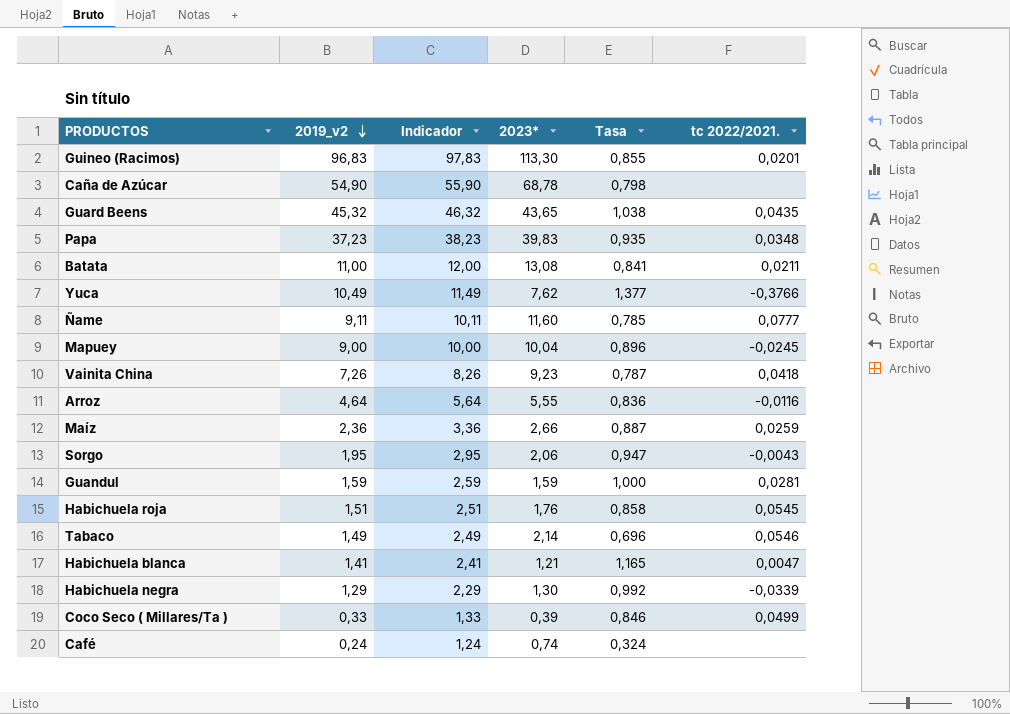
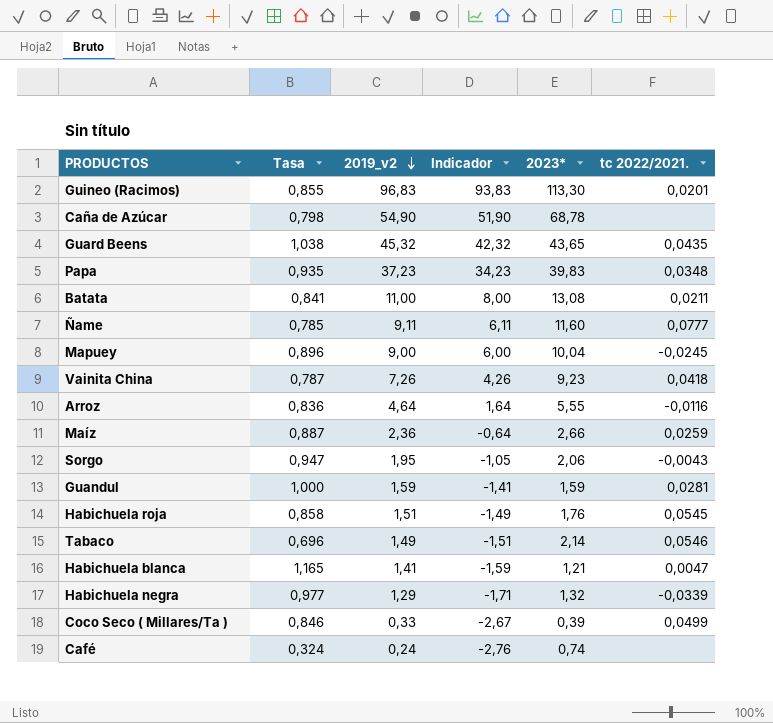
column Tasa | position: 5 -> 2
column Indicador | formula: [2019_v2] + 1 -> [2019_v2] - 3
row Yuca: 10,49 | 11,49 | 7,62 | 1,377 | -0,3766 -> none
Habichuela negra | Tasa: 0,992 -> 0,977
Habichuela negra | 2023*: 1,30 -> 1,32

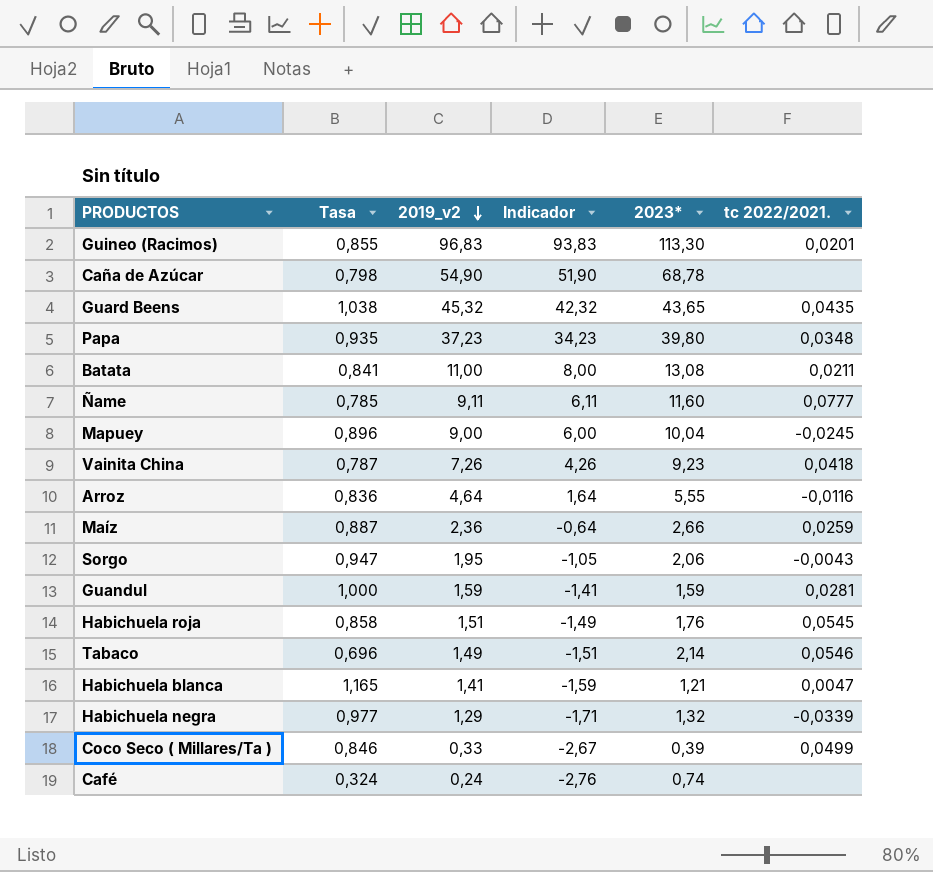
Papa | 2023*: 39,83 -> 39,80

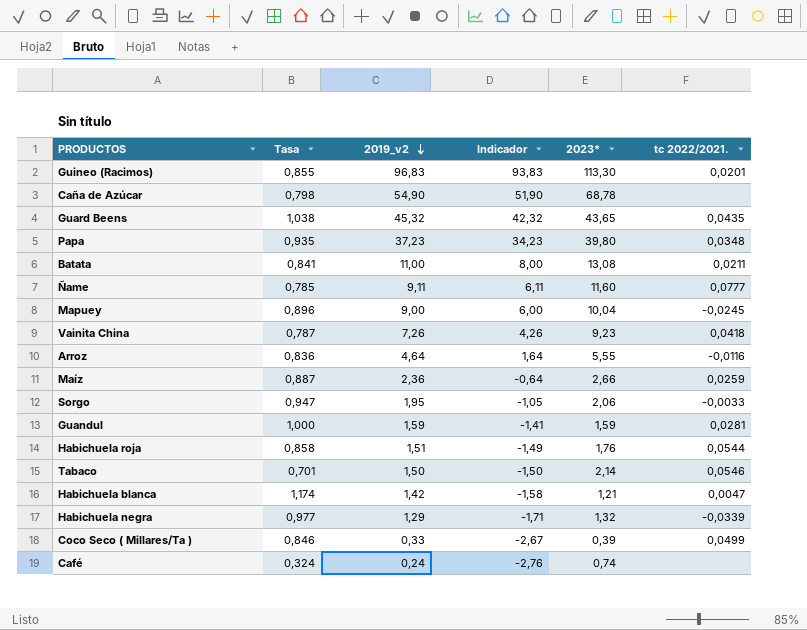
Sorgo | tc 2022/2021.: -0,0043 -> -0,0033
Habichuela roja | tc 2022/2021.: 0,0545 -> 0,0544
Tabaco | Tasa: 0,696 -> 0,701
Tabaco | 2019_v2: 1,49 -> 1,50
Tabaco | Indicador: -1,51 -> -1,50
Habichuela blanca | Tasa: 1,165 -> 1,174
Habichuela blanca | 2019_v2: 1,41 -> 1,42
Habichuela blanca | Indicador: -1,59 -> -1,58

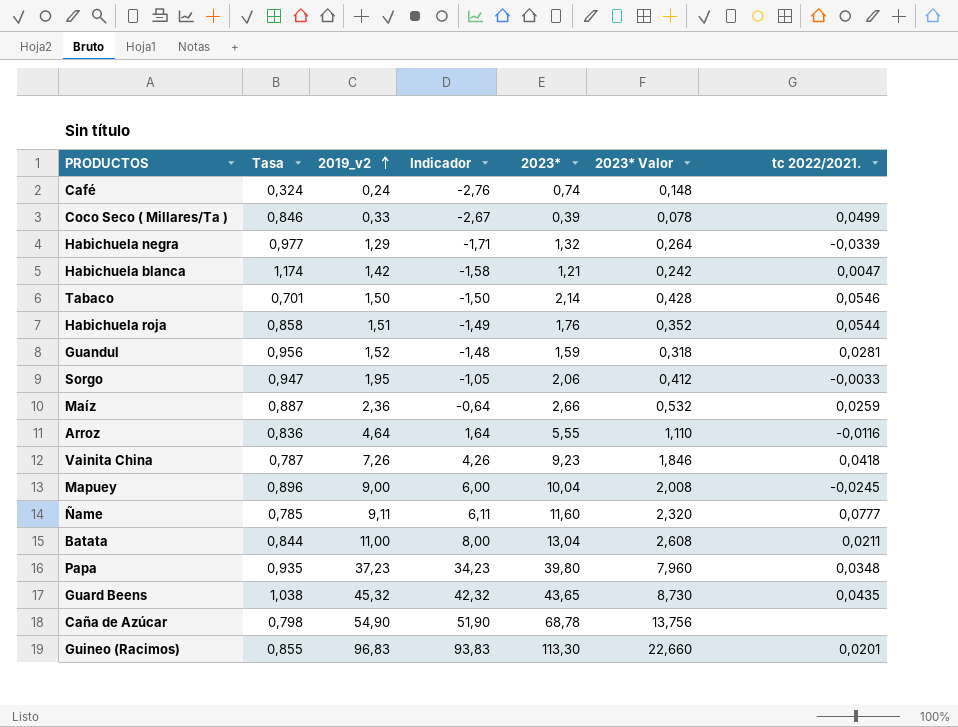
row order: 2019_v2 descending -> 2019_v2 ascending
column 2023* Valor | formula: none -> [2023*] * 0,2
Guandul | Tasa: 1,000 -> 0,956
Guandul | 2019_v2: 1,59 -> 1,52
Guandul | Indicador: -1,41 -> -1,48
Batata | Tasa: 0,841 -> 0,844
Batata | 2023*: 13,08 -> 13,04

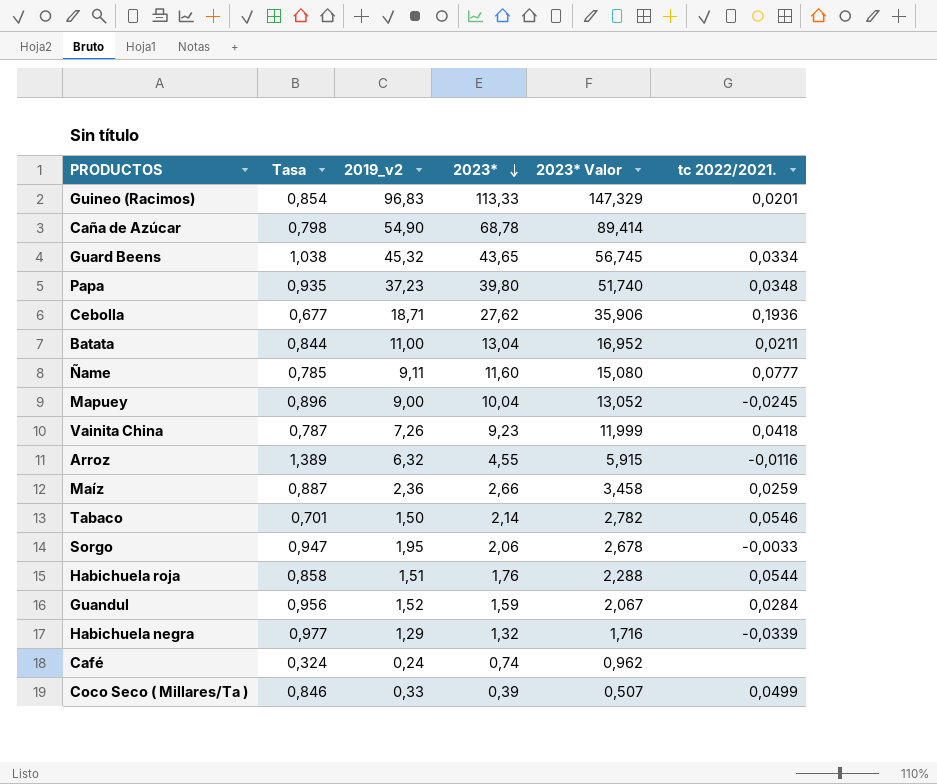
row order: 2019_v2 ascending -> 2023* descending
column Indicador | formula: [2019_v2] - 3 -> none
column 2023* Valor | formula: [2023*] * 0,2 -> [2023*] * 1,3
row Habichuela blanca: 1,174 | 1,42 | -1,58 | 1,21 | 0,242 | 0,0047 -> none
Guineo (Racimos) | Tasa: 0,855 -> 0,854
Guineo (Racimos) | 2023*: 113,30 -> 113,33
Guard Beens | tc 2022/2021.: 0,0435 -> 0,0334
row Cebolla: none -> 0,677 | 18,71 | 27,62 | 35,906 | 0,1936
Arroz | Tasa: 0,836 -> 1,389
Arroz | 2019_v2: 4,64 -> 6,32
Arroz | 2023*: 5,55 -> 4,55
Guandul | tc 2022/2021.: 0,0281 -> 0,0284

